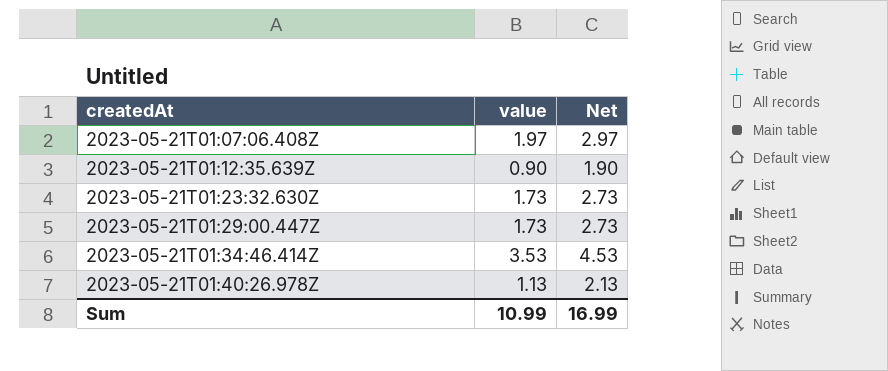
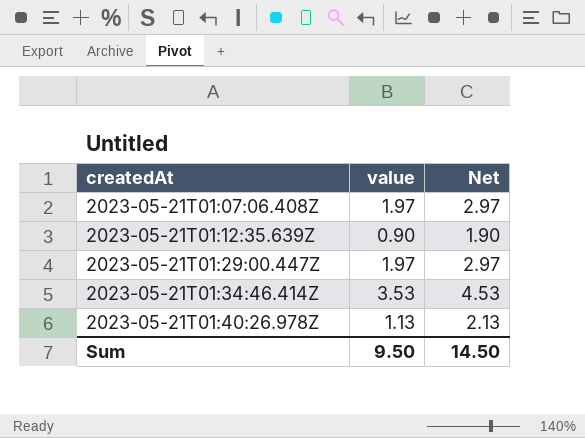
row 2023-05-21T01:23:32.630Z: 1.73 | 2.73 -> none
2023-05-21T01:29:00.447Z | value: 1.73 -> 1.97
2023-05-21T01:29:00.447Z | Net: 2.73 -> 2.97
Sum | value: 10.99 -> 9.50
Sum | Net: 16.99 -> 14.50

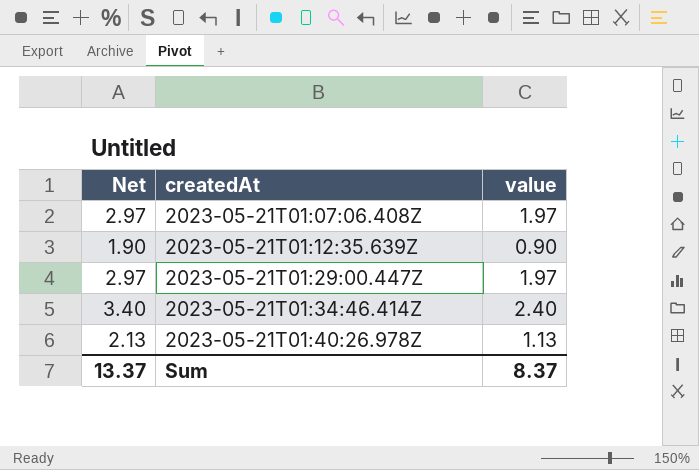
column Net | position: 3 -> 1
2023-05-21T01:34:46.414Z | Net: 4.53 -> 3.40
2023-05-21T01:34:46.414Z | value: 3.53 -> 2.40
Sum | Net: 14.50 -> 13.37
Sum | value: 9.50 -> 8.37

